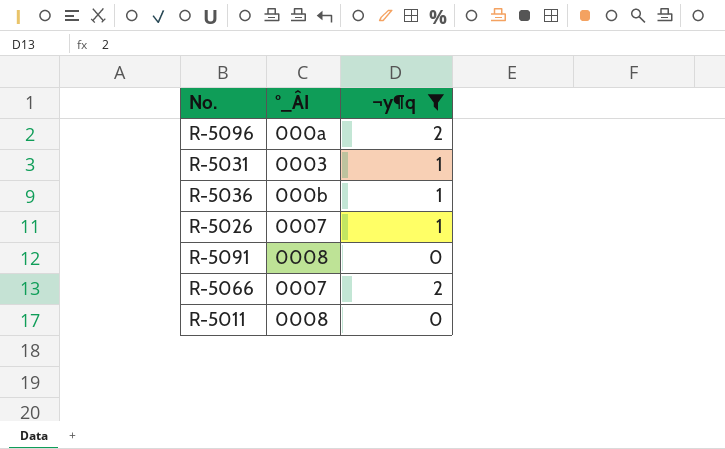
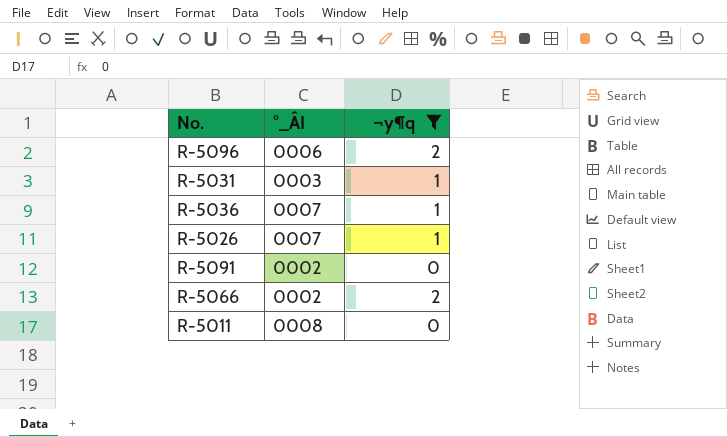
R-5096 | °_ÂI: 000a -> 0006
R-5036 | °_ÂI: 000b -> 0007
R-5091 | °_ÂI: 0008 -> 0002
R-5066 | °_ÂI: 0007 -> 0002

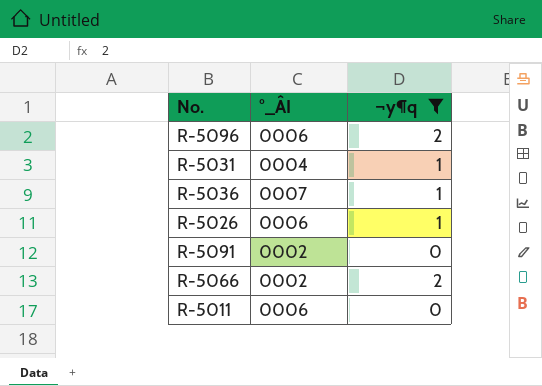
R-5031 | °_ÂI: 0003 -> 0004
R-5026 | °_ÂI: 0007 -> 0006
R-5011 | °_ÂI: 0008 -> 0006

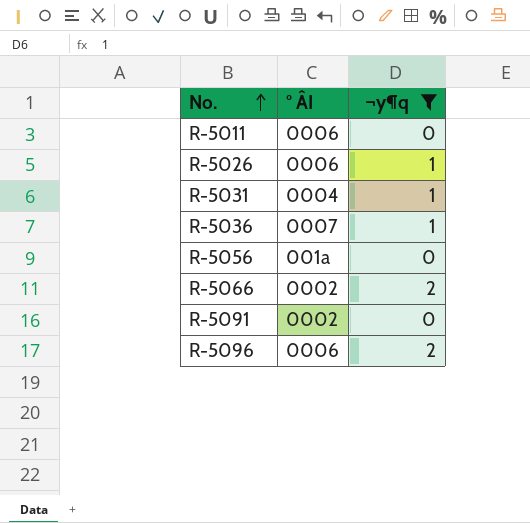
row order: none -> No. ascending
column name: °_ÂI -> ° ÂI
row R-5056: none -> 001a | 0

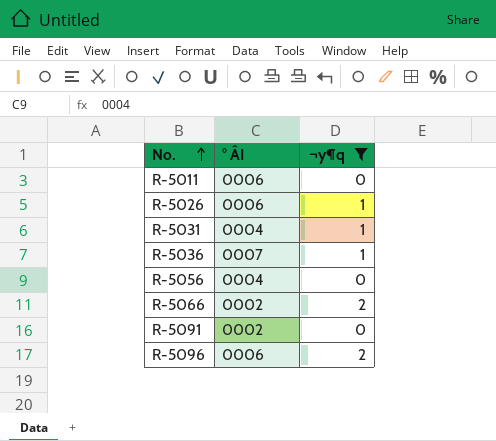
R-5056 | ° ÂI: 001a -> 0004

